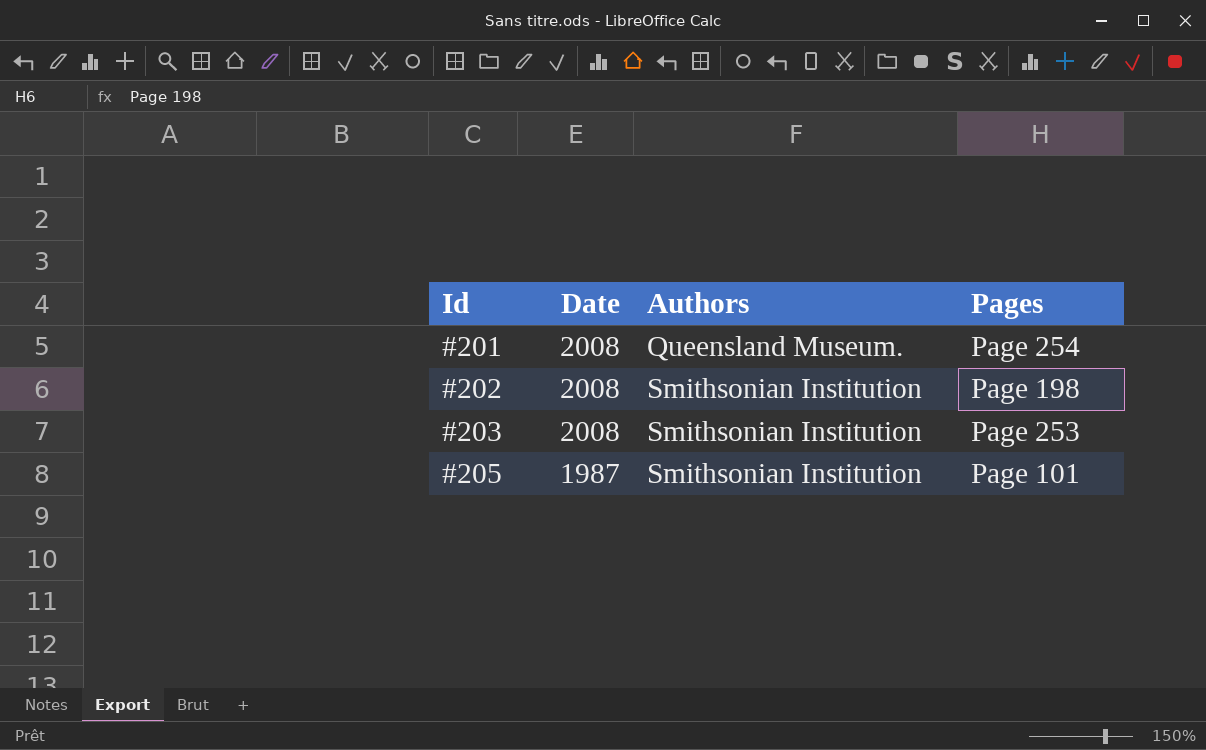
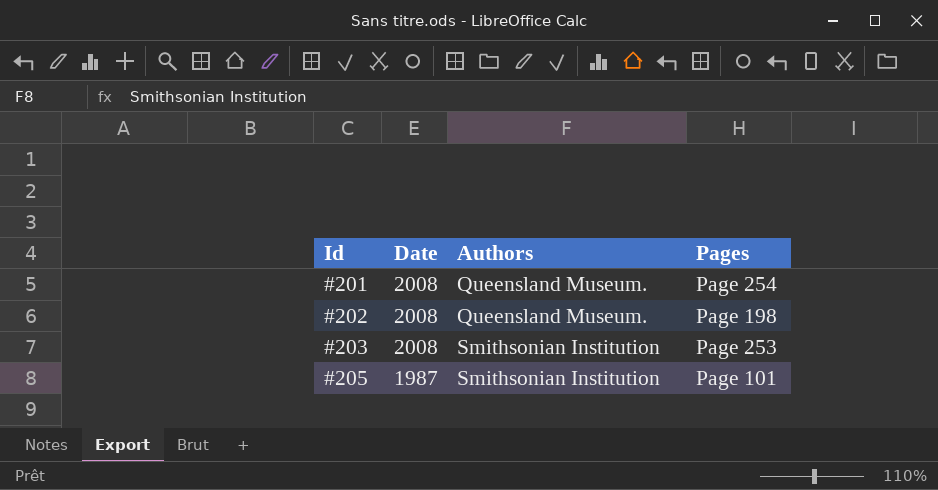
#202 | Authors: Smithsonian Institution -> Queensland Museum.

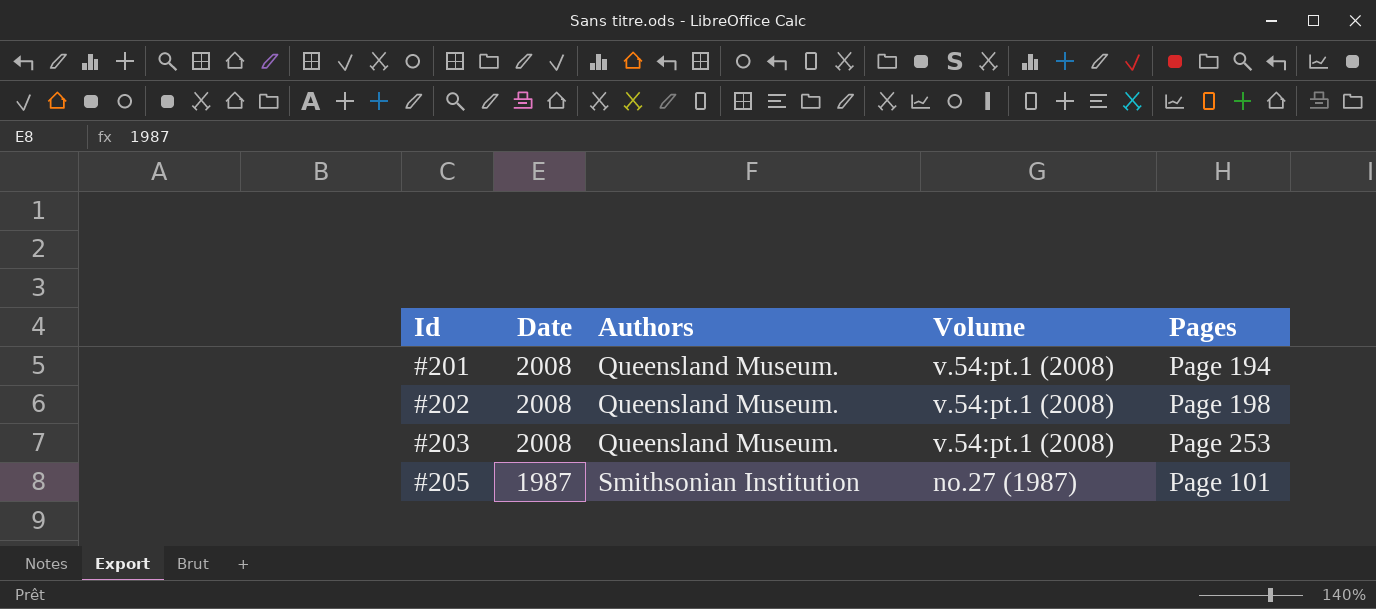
column Volume | position: none -> 4
#201 | Pages: Page 254 -> Page 194
#203 | Authors: Smithsonian Institution -> Queensland Museum.

